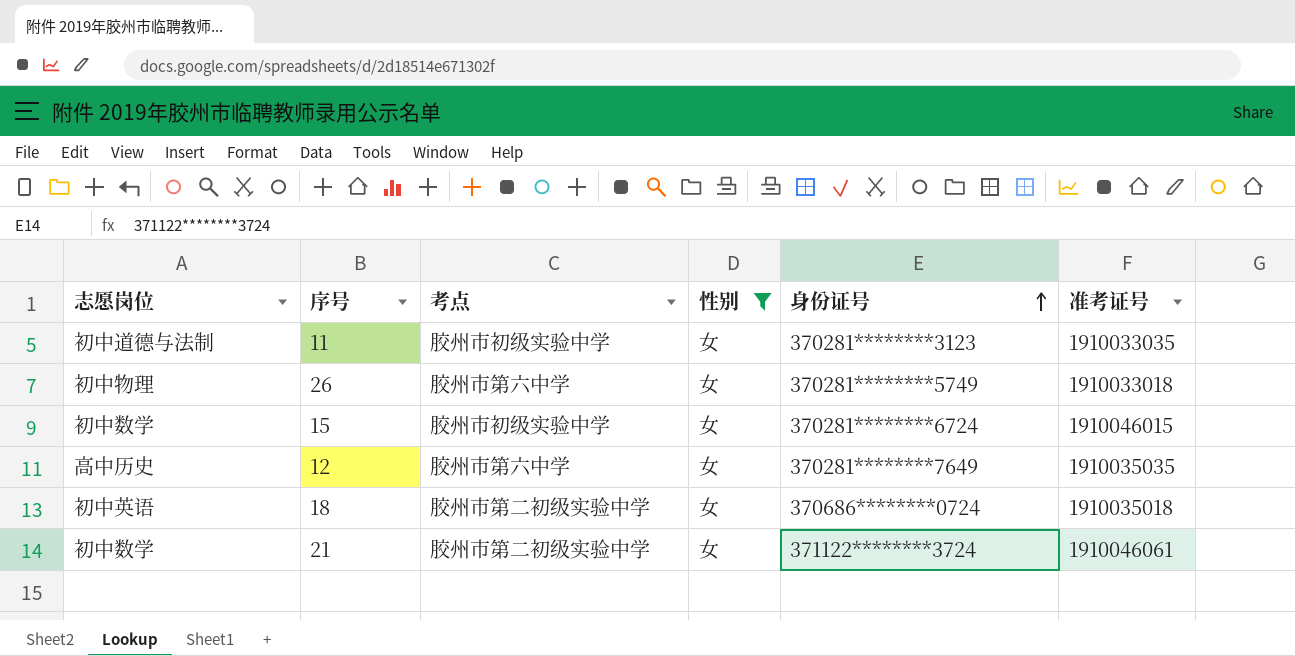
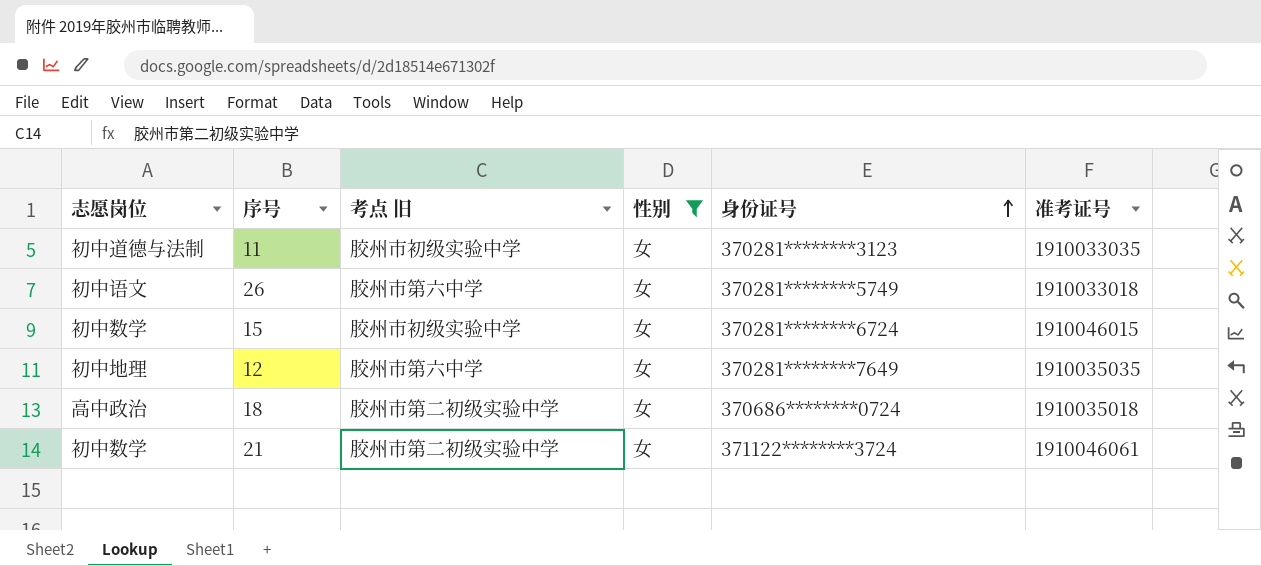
column name: 考点 -> 考点 旧
26 | 志愿岗位: 初中物理 -> 初中语文
12 | 志愿岗位: 高中历史 -> 初中地理
18 | 志愿岗位: 初中英语 -> 高中政治

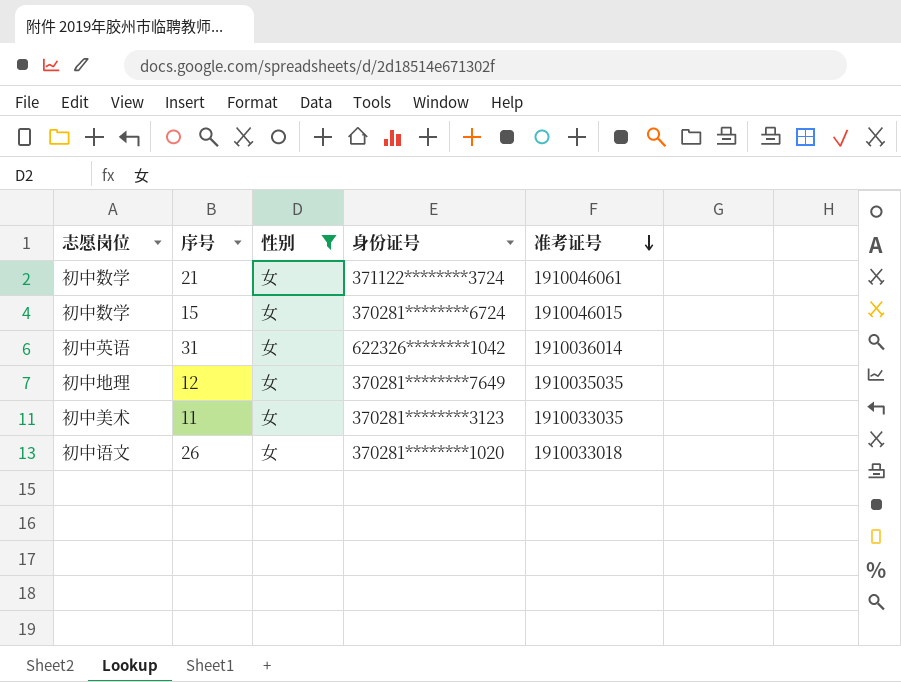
row order: 身份证号 ascending -> 准考证号 descending
column 考点 旧 | position: 3 -> none
row 18: 高中政治 | 胶州市第二初级实验中学 | 女 | 370686********0724 | 1910035018 -> none
row 31: none -> 初中英语 | 女 | 622326********1042 | 1910036014
11 | 志愿岗位: 初中道德与法制 -> 初中美术
26 | 身份证号: 370281********5749 -> 370281********1020

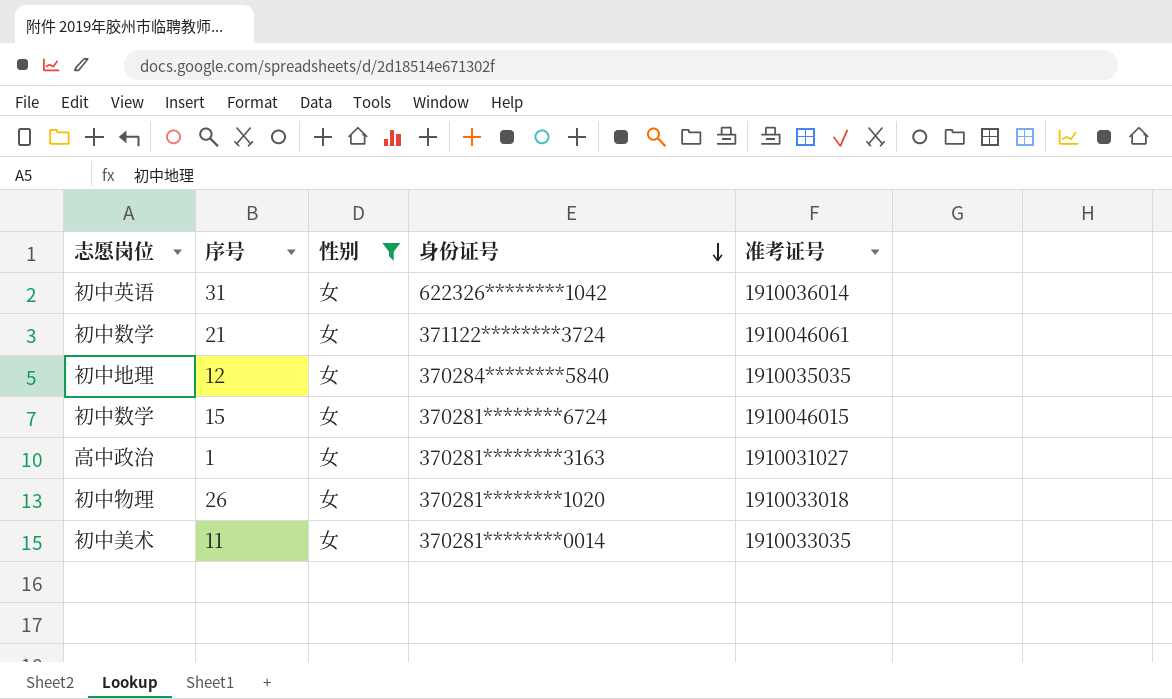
row order: 准考证号 descending -> 身份证号 descending
12 | 身份证号: 370281********7649 -> 370284********5840
row 1: none -> 高中政治 | 女 | 370281********3163 | 1910031027
26 | 志愿岗位: 初中语文 -> 初中物理
11 | 身份证号: 370281********3123 -> 370281********0014

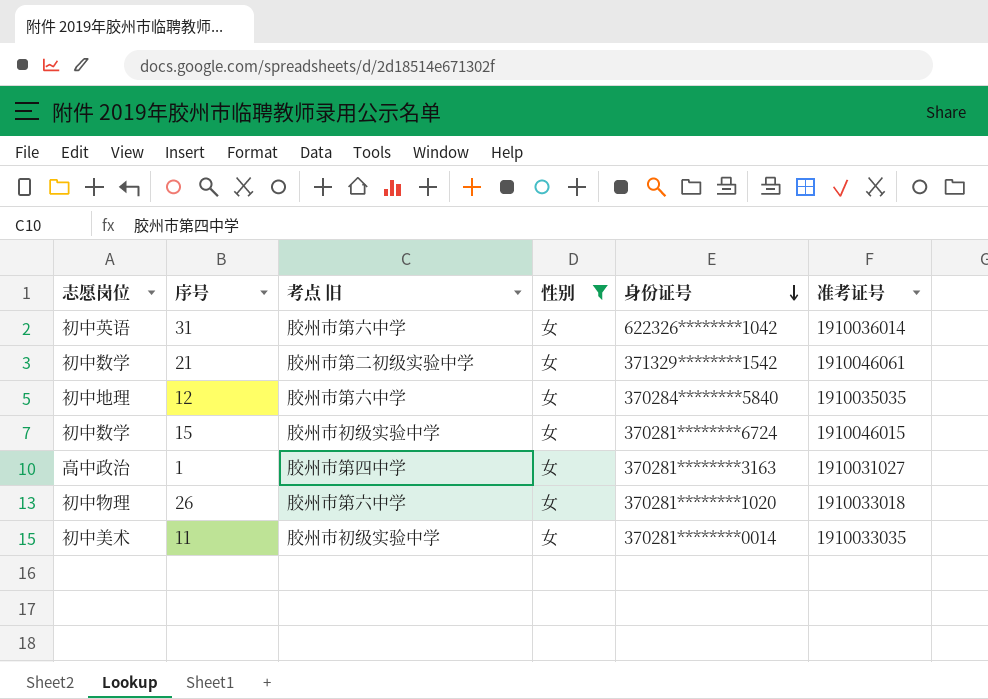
column 考点 旧 | position: none -> 3
21 | 身份证号: 371122********3724 -> 371329********1542

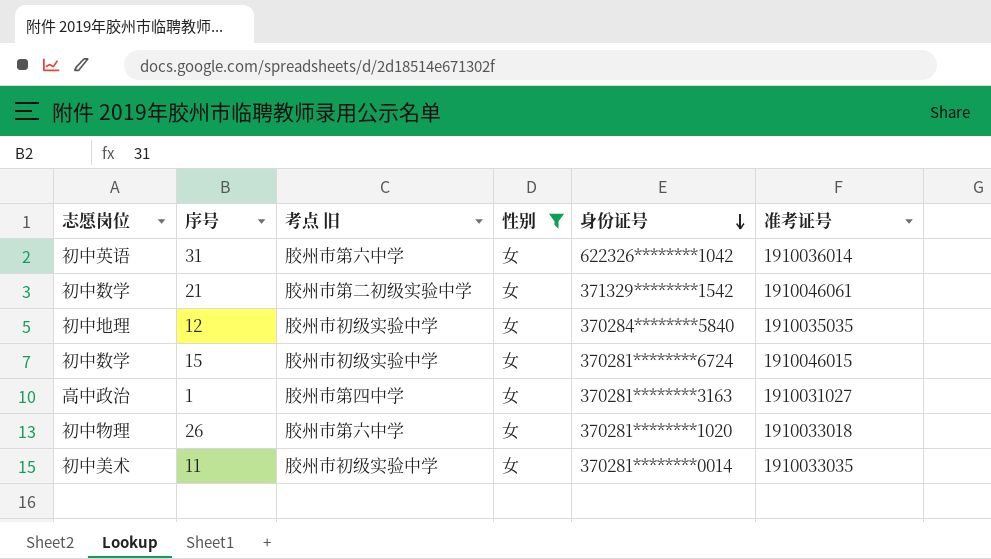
12 | 考点 旧: 胶州市第六中学 -> 胶州市初级实验中学

